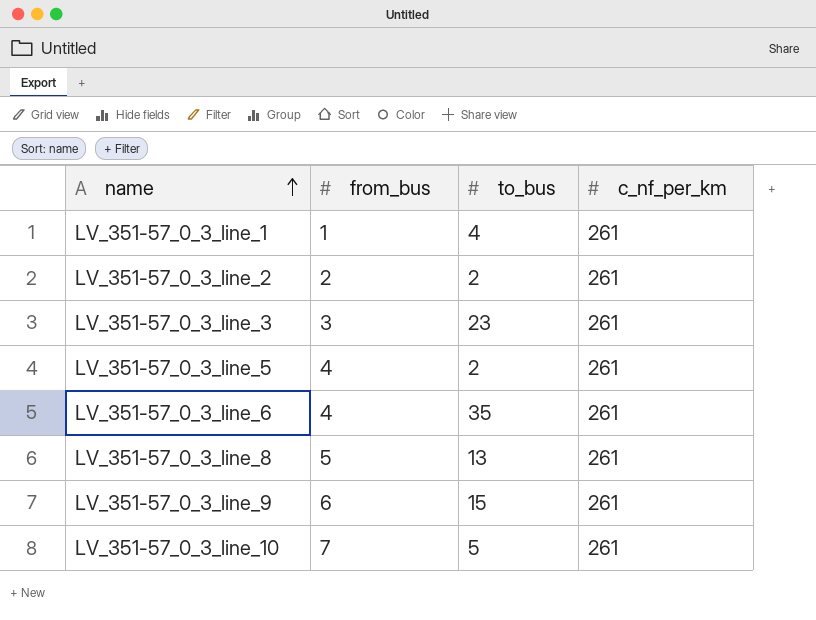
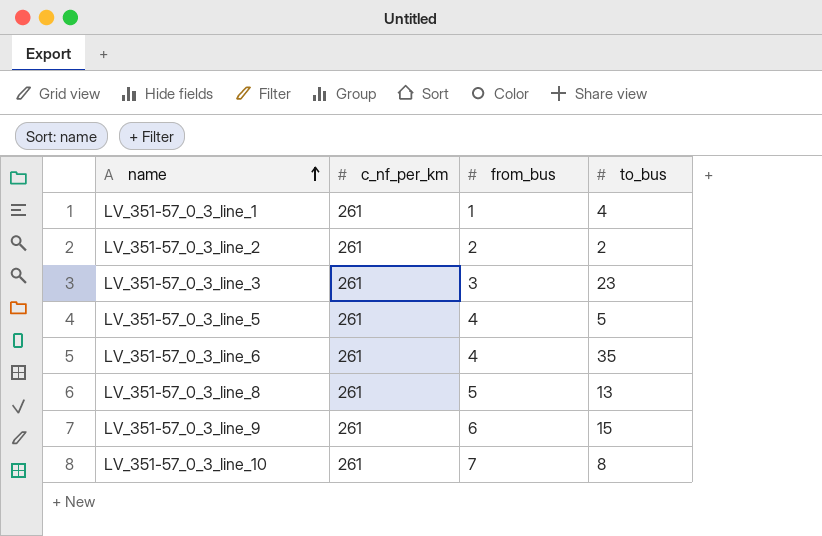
column c_nf_per_km | position: 4 -> 2
LV_351-57_0_3_line_5 | to_bus: 2 -> 5
LV_351-57_0_3_line_10 | to_bus: 5 -> 8

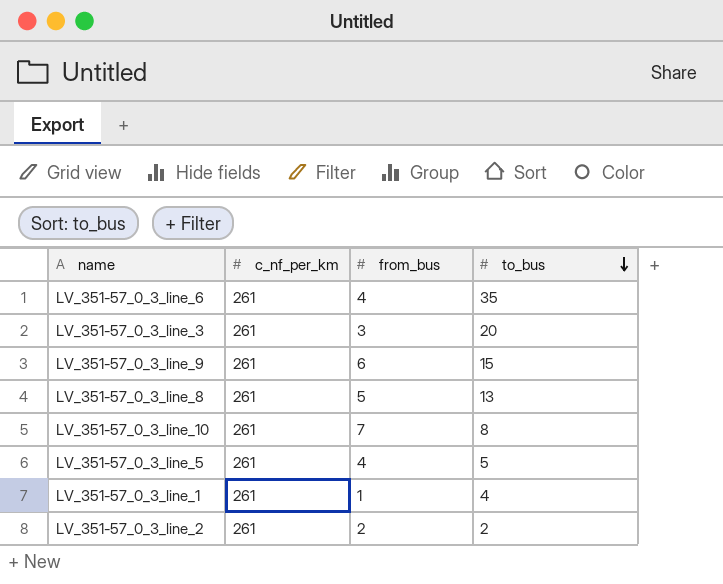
row order: name ascending -> to_bus descending
LV_351-57_0_3_line_3 | to_bus: 23 -> 20

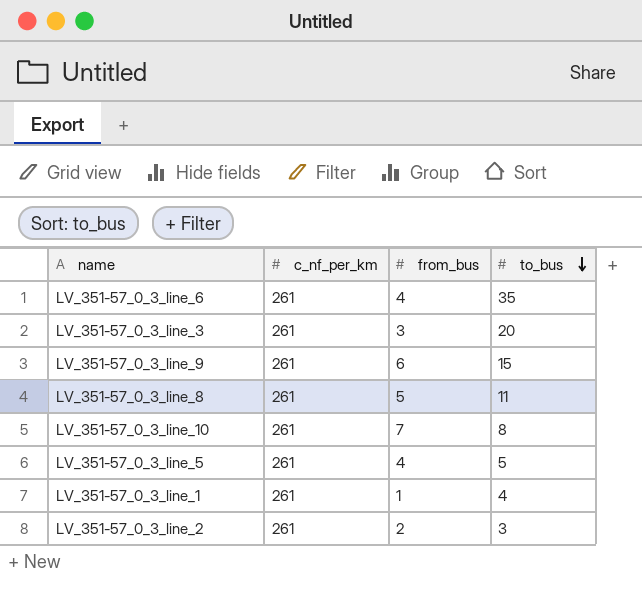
LV_351-57_0_3_line_8 | to_bus: 13 -> 11
LV_351-57_0_3_line_2 | to_bus: 2 -> 3

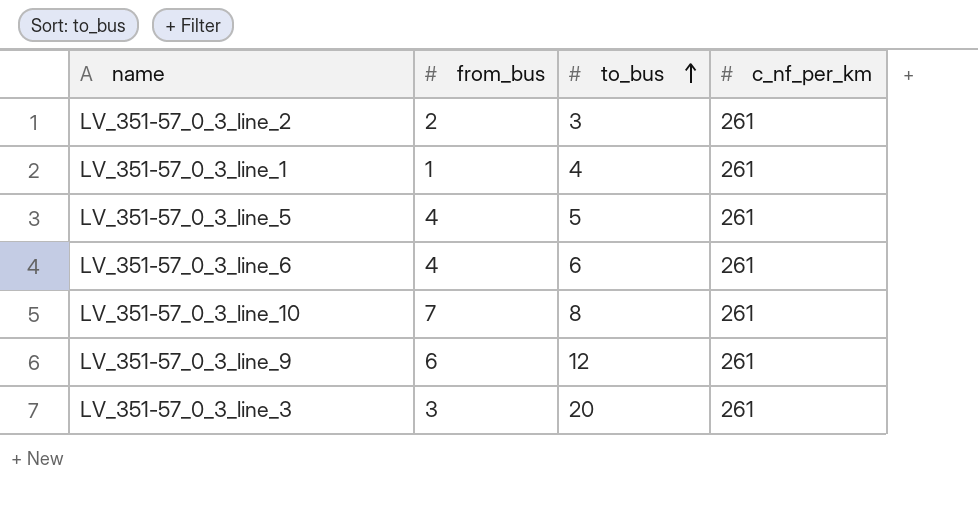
row order: to_bus descending -> to_bus ascending
column c_nf_per_km | position: 2 -> 4
row LV_351-57_0_3_line_8: 261 | 5 | 11 -> none
LV_351-57_0_3_line_6 | to_bus: 35 -> 6
LV_351-57_0_3_line_9 | to_bus: 15 -> 12

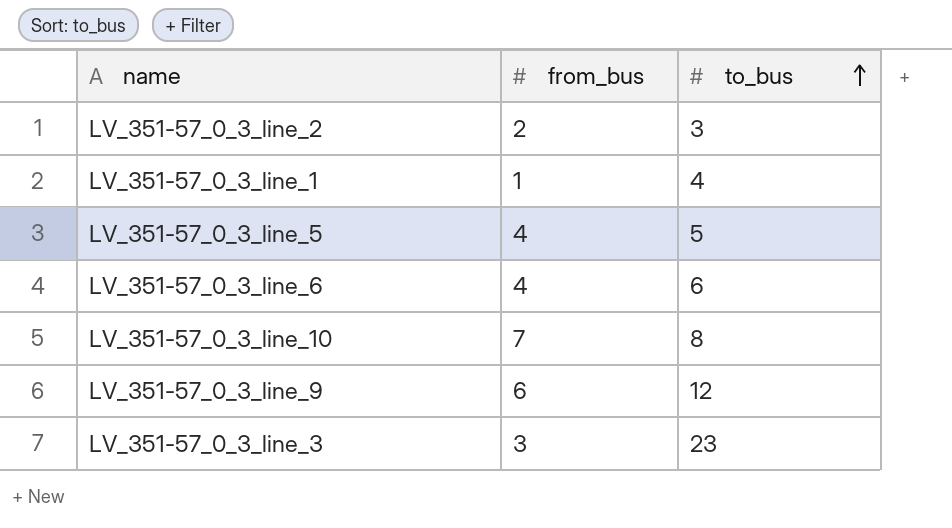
column c_nf_per_km | position: 4 -> none
LV_351-57_0_3_line_3 | to_bus: 20 -> 23

